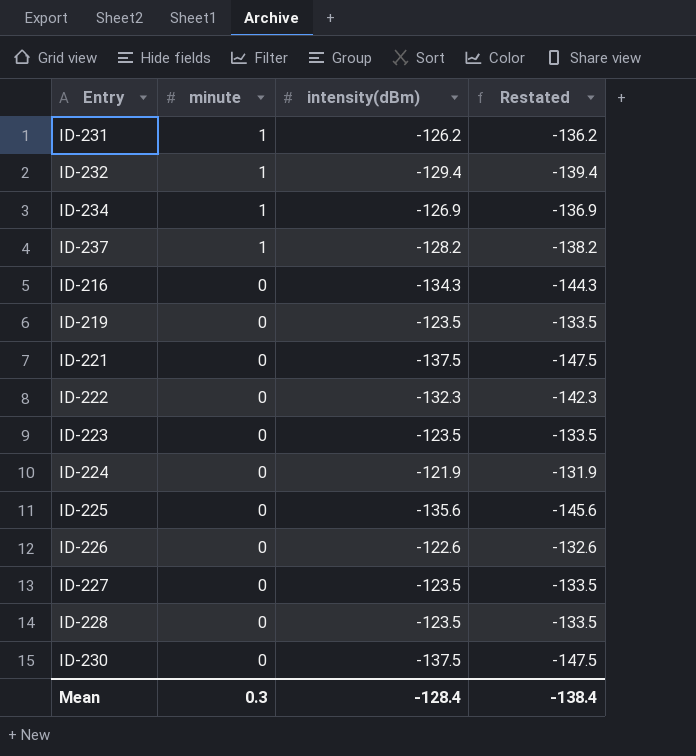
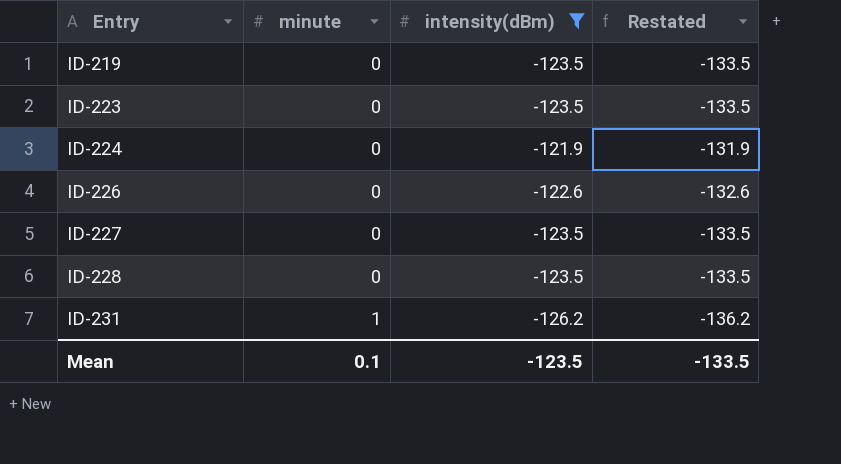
filter: none -> intensity(dBm) >= -126.2
row order: minute descending -> Entry ascending
Mean | minute: 0.3 -> 0.1
Mean | intensity(dBm): -128.4 -> -123.5
Mean | Restated: -138.4 -> -133.5

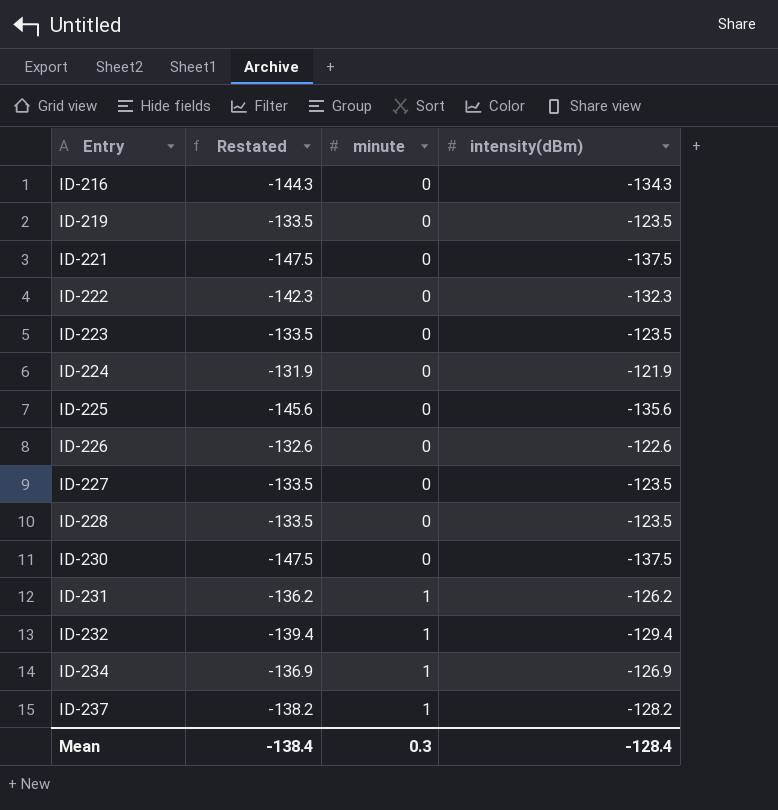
filter: intensity(dBm) >= -126.2 -> none
column Restated | position: 4 -> 2
Mean | Restated: -133.5 -> -138.4
Mean | minute: 0.1 -> 0.3
Mean | intensity(dBm): -123.5 -> -128.4

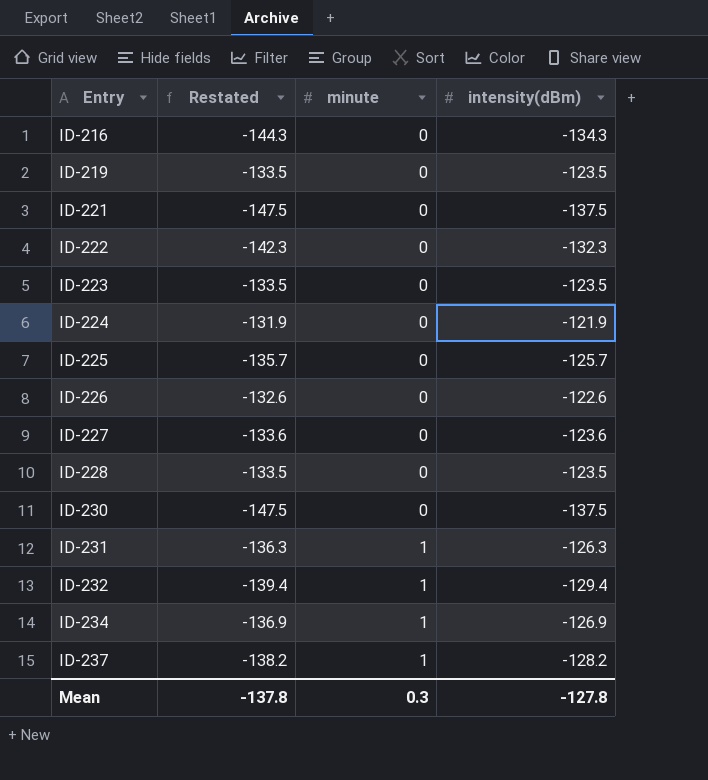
ID-225 | Restated: -145.6 -> -135.7
ID-225 | intensity(dBm): -135.6 -> -125.7
ID-227 | Restated: -133.5 -> -133.6
ID-227 | intensity(dBm): -123.5 -> -123.6
ID-231 | Restated: -136.2 -> -136.3
ID-231 | intensity(dBm): -126.2 -> -126.3
Mean | Restated: -138.4 -> -137.8
Mean | intensity(dBm): -128.4 -> -127.8

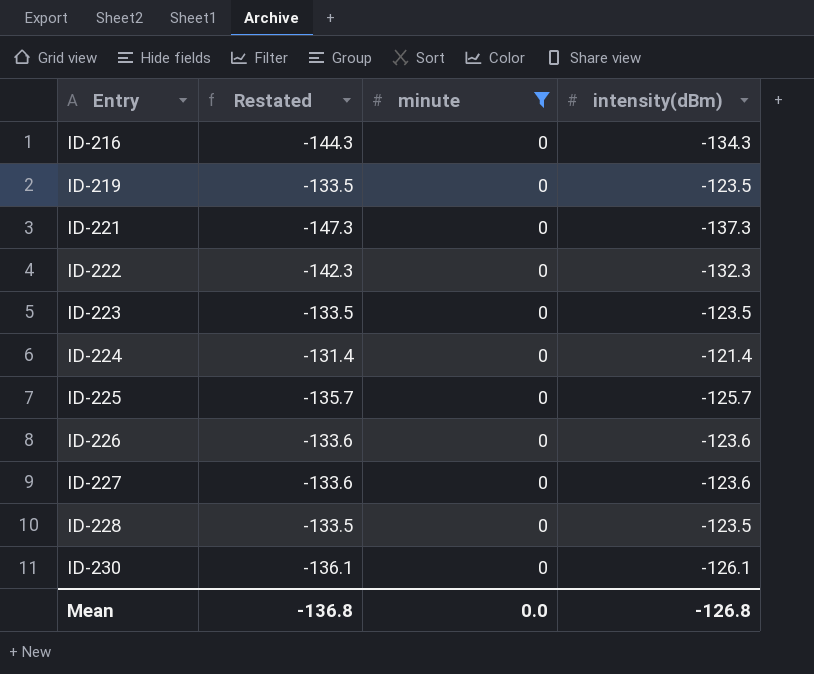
filter: none -> minute = 0
ID-221 | Restated: -147.5 -> -147.3
ID-221 | intensity(dBm): -137.5 -> -137.3
ID-224 | Restated: -131.9 -> -131.4
ID-224 | intensity(dBm): -121.9 -> -121.4
ID-226 | Restated: -132.6 -> -133.6
ID-226 | intensity(dBm): -122.6 -> -123.6
ID-230 | Restated: -147.5 -> -136.1
ID-230 | intensity(dBm): -137.5 -> -126.1
Mean | Restated: -137.8 -> -136.8
Mean | minute: 0.3 -> 0.0
Mean | intensity(dBm): -127.8 -> -126.8

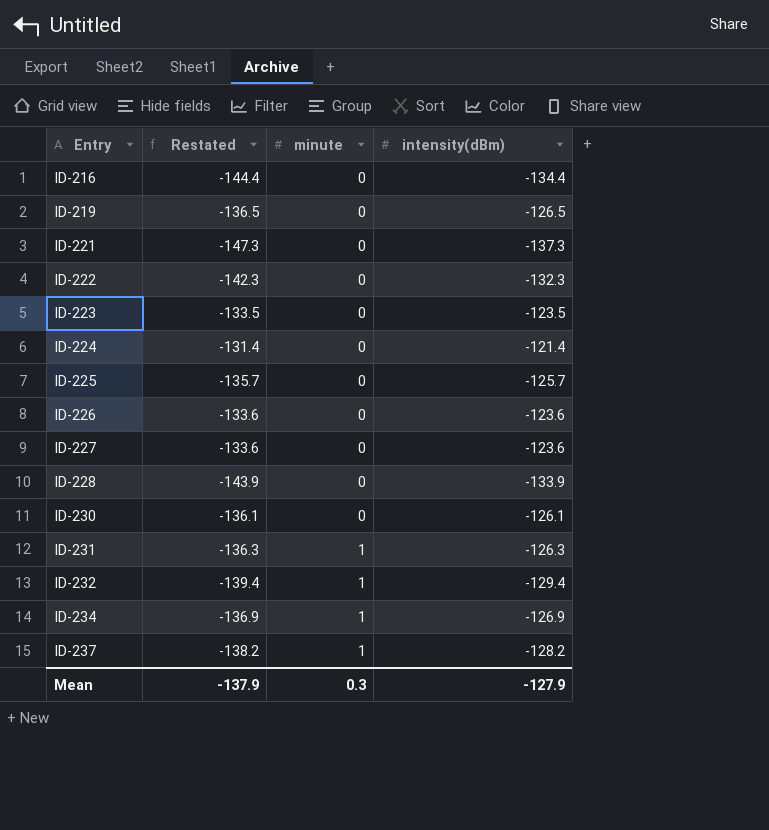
filter: minute = 0 -> none
ID-216 | Restated: -144.3 -> -144.4
ID-216 | intensity(dBm): -134.3 -> -134.4
ID-219 | Restated: -133.5 -> -136.5
ID-219 | intensity(dBm): -123.5 -> -126.5
ID-228 | Restated: -133.5 -> -143.9
ID-228 | intensity(dBm): -123.5 -> -133.9
Mean | Restated: -136.8 -> -137.9
Mean | minute: 0.0 -> 0.3
Mean | intensity(dBm): -126.8 -> -127.9

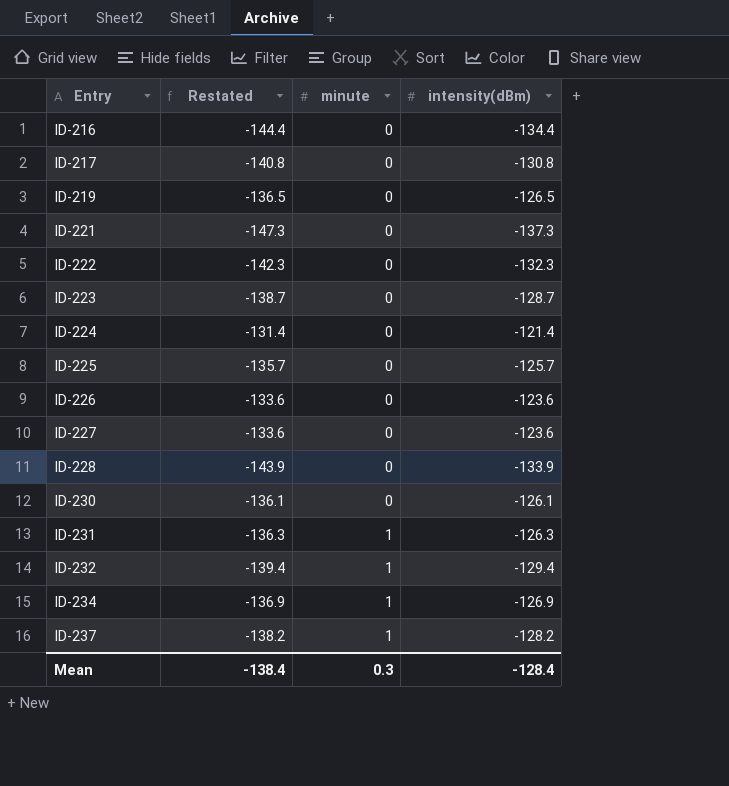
row ID-217: none -> -140.8 | 0 | -130.8
ID-223 | Restated: -133.5 -> -138.7
ID-223 | intensity(dBm): -123.5 -> -128.7
Mean | Restated: -137.9 -> -138.4
Mean | intensity(dBm): -127.9 -> -128.4

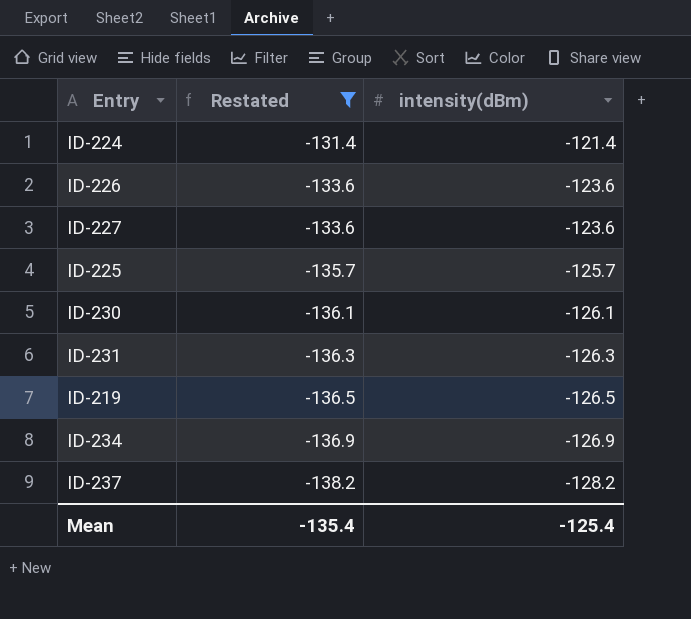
filter: none -> Restated >= -138.2
row order: Entry ascending -> Restated descending
column minute | position: 3 -> none
Mean | Restated: -138.4 -> -135.4
Mean | intensity(dBm): -128.4 -> -125.4

